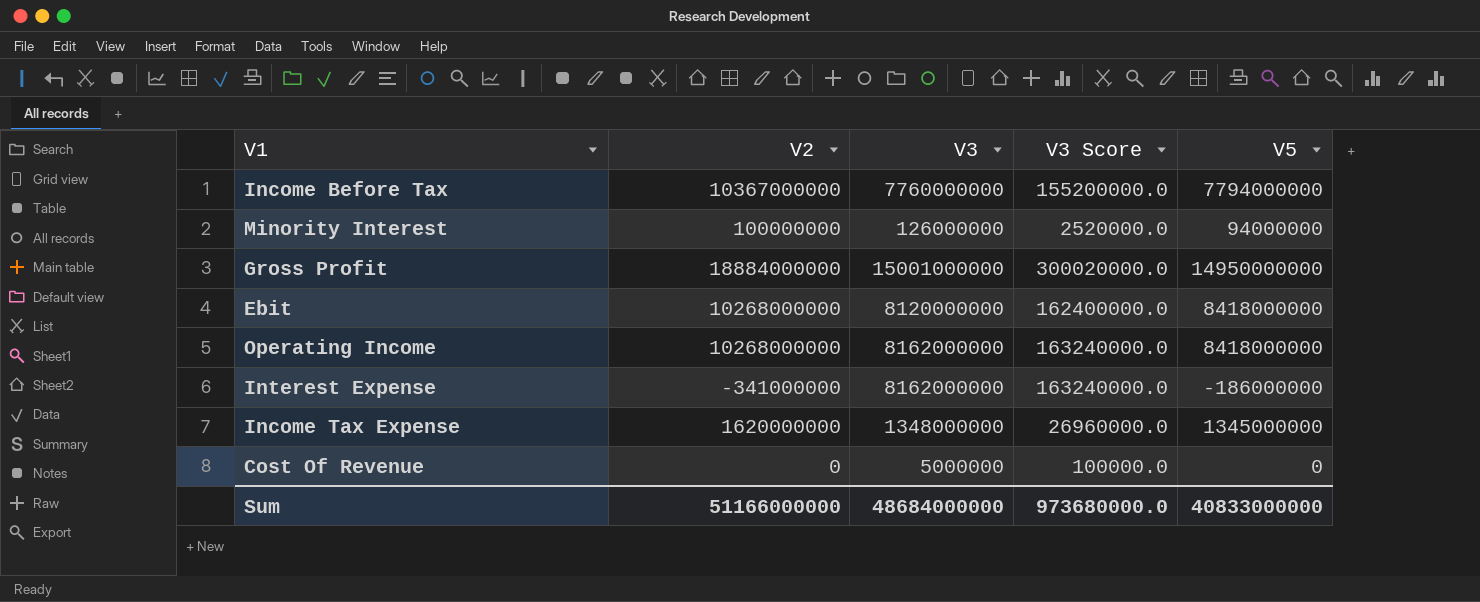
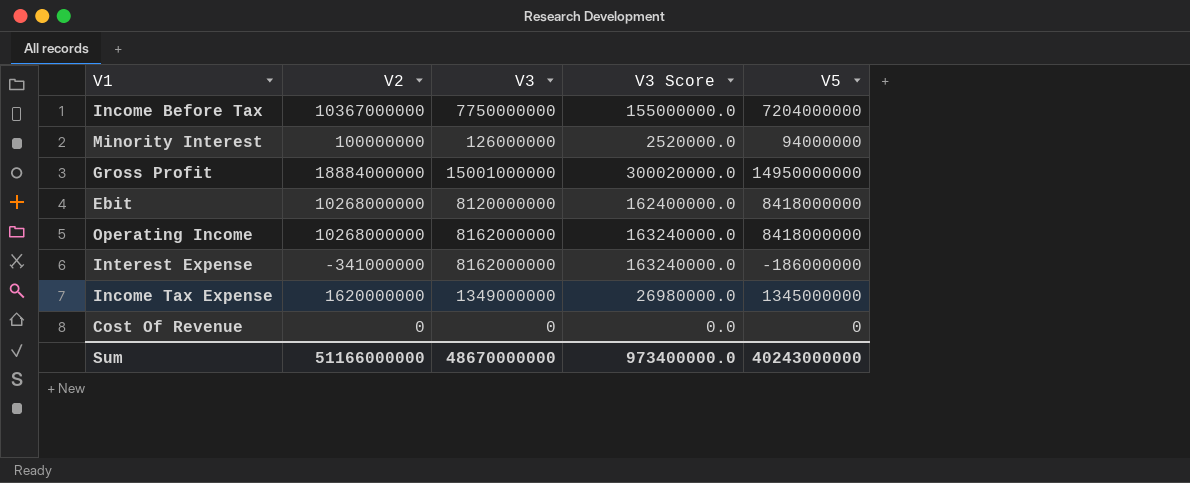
Income Before Tax | V3: 7760000000 -> 7750000000
Income Before Tax | V3 Score: 155200000.0 -> 155000000.0
Income Before Tax | V5: 7794000000 -> 7204000000
Income Tax Expense | V3: 1348000000 -> 1349000000
Income Tax Expense | V3 Score: 26960000.0 -> 26980000.0
Cost Of Revenue | V3: 5000000 -> 0
Cost Of Revenue | V3 Score: 100000.0 -> 0.0
Sum | V3: 48684000000 -> 48670000000
Sum | V3 Score: 973680000.0 -> 973400000.0
Sum | V5: 40833000000 -> 40243000000

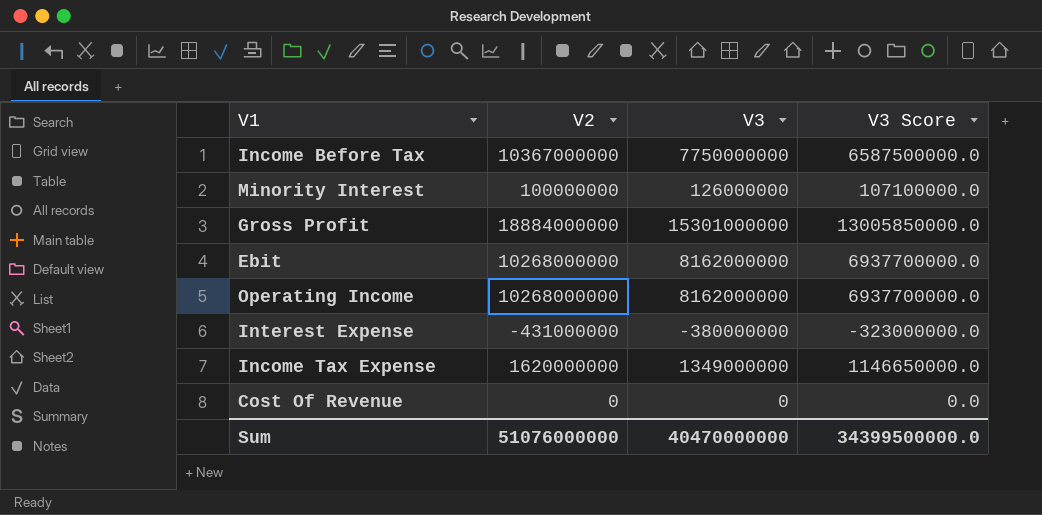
column V5 | position: 5 -> none
column V3 Score | formula: [V3] * 0.02 -> [V3] * 0.85
Gross Profit | V3: 15001000000 -> 15301000000
Ebit | V3: 8120000000 -> 8162000000
Interest Expense | V2: -341000000 -> -431000000
Interest Expense | V3: 8162000000 -> -380000000
Sum | V2: 51166000000 -> 51076000000
Sum | V3: 48670000000 -> 40470000000
Sum | V3 Score: 973400000.0 -> 34399500000.0

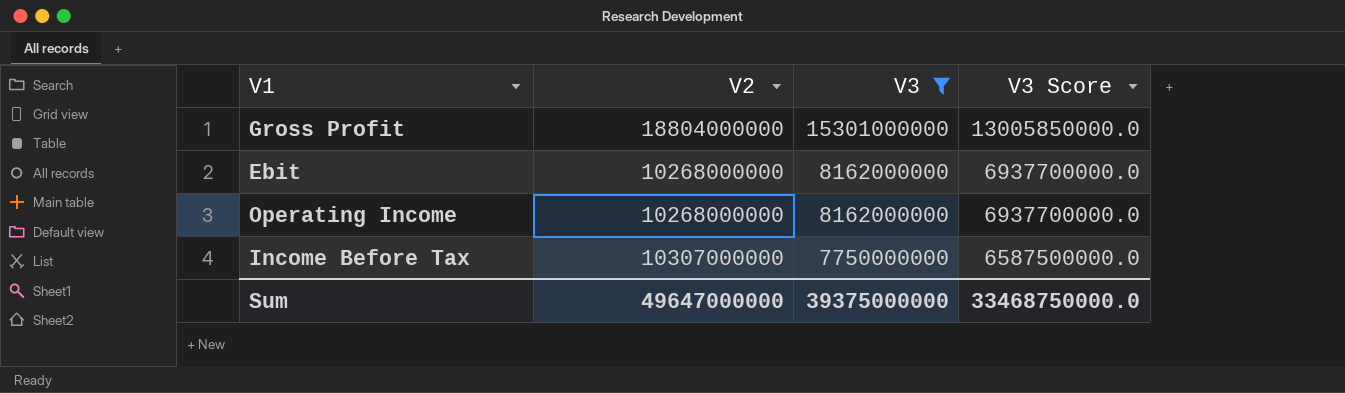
filter: none -> V3 >= 7750000000
row order: none -> V3 descending
Gross Profit | V2: 18884000000 -> 18804000000
Income Before Tax | V2: 10367000000 -> 10307000000
Sum | V2: 51076000000 -> 49647000000
Sum | V3: 40470000000 -> 39375000000
Sum | V3 Score: 34399500000.0 -> 33468750000.0

